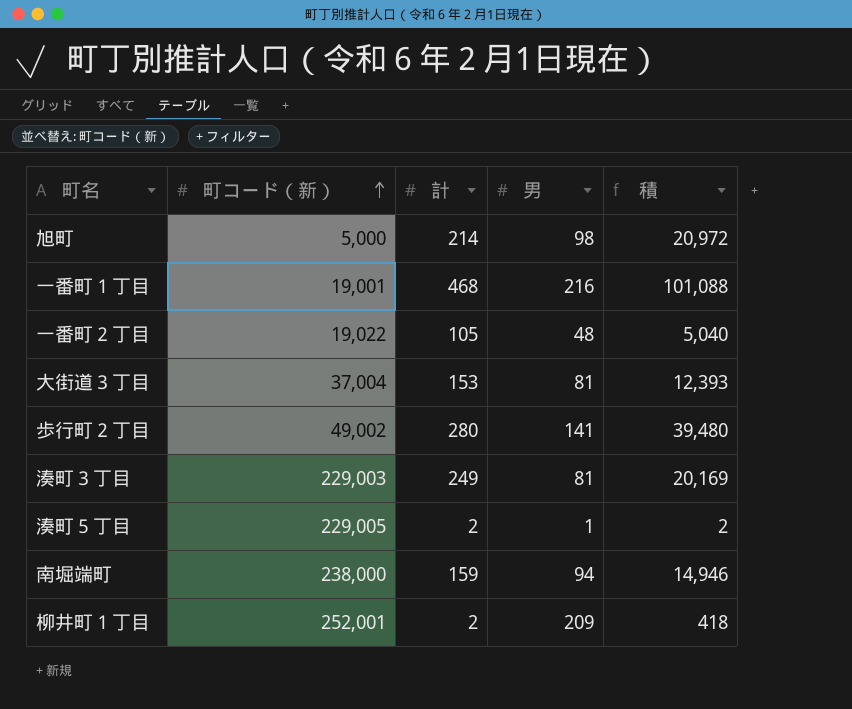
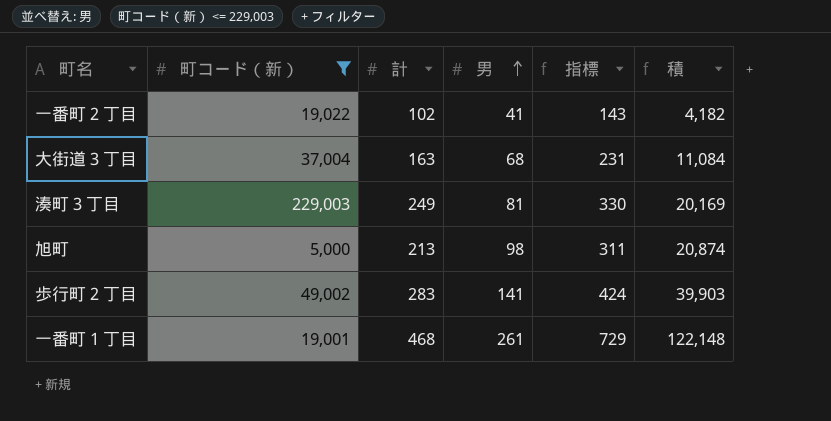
filter: none -> 町コード（新） <= 229,003
row order: 町コード（新） ascending -> 男 ascending
column 指標 | formula: none -> [計] + [男]
一番町２丁目 | 計: 105 -> 102
一番町２丁目 | 男: 48 -> 41
一番町２丁目 | 積: 5,040 -> 4,182
大街道３丁目 | 計: 153 -> 163
大街道３丁目 | 男: 81 -> 68
大街道３丁目 | 積: 12,393 -> 11,084
旭町 | 計: 214 -> 213
旭町 | 積: 20,972 -> 20,874
歩行町２丁目 | 計: 280 -> 283
歩行町２丁目 | 積: 39,480 -> 39,903
一番町１丁目 | 男: 216 -> 261
一番町１丁目 | 積: 101,088 -> 122,148

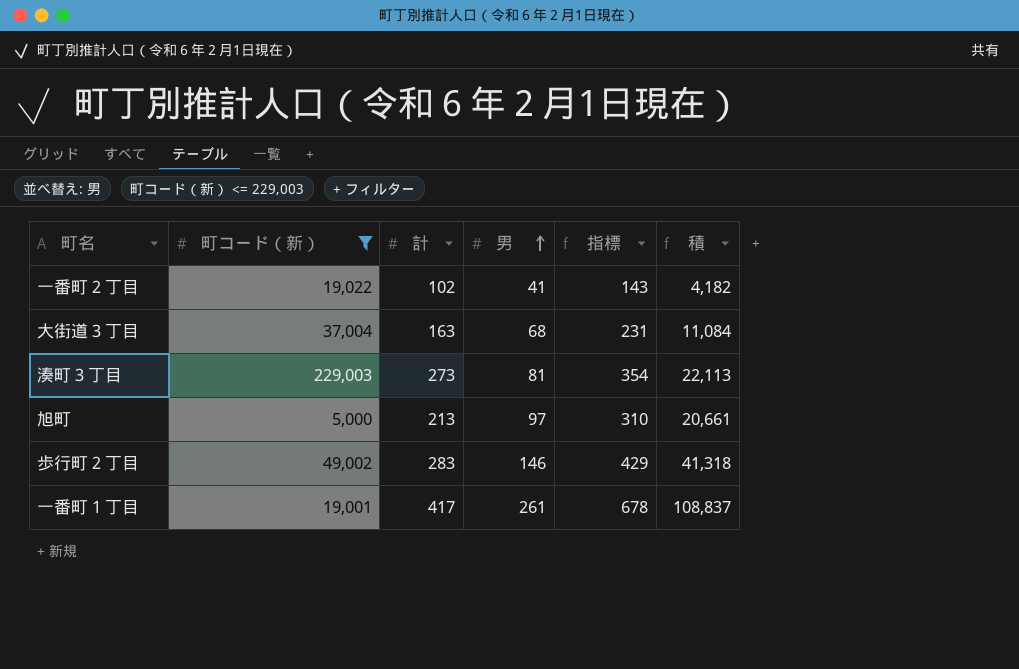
湊町３丁目 | 計: 249 -> 273
湊町３丁目 | 指標: 330 -> 354
湊町３丁目 | 積: 20,169 -> 22,113
旭町 | 男: 98 -> 97
旭町 | 指標: 311 -> 310
旭町 | 積: 20,874 -> 20,661
歩行町２丁目 | 男: 141 -> 146
歩行町２丁目 | 指標: 424 -> 429
歩行町２丁目 | 積: 39,903 -> 41,318
一番町１丁目 | 計: 468 -> 417
一番町１丁目 | 指標: 729 -> 678
一番町１丁目 | 積: 122,148 -> 108,837

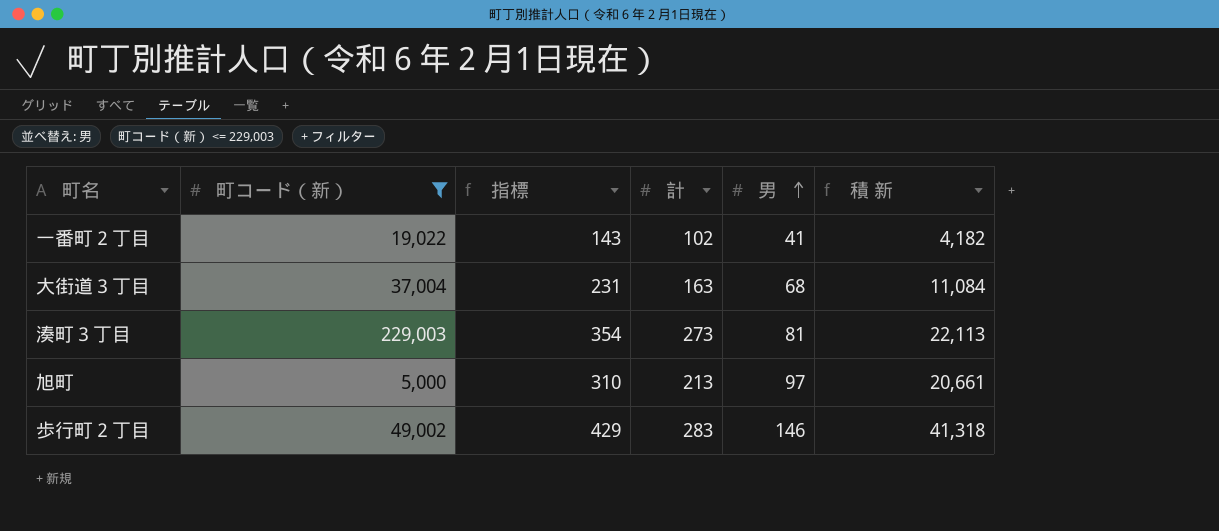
column 指標 | position: 5 -> 3
column name: 積 -> 積 新
row 一番町１丁目: 19,001 | 417 | 261 | 678 | 108,837 -> none

